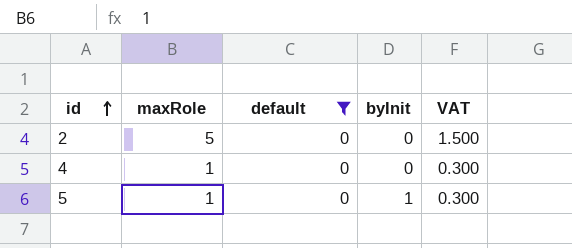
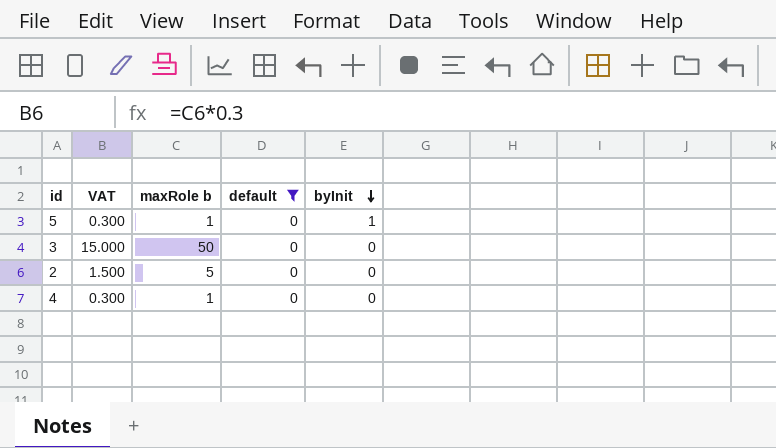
row order: id ascending -> byInit descending
column VAT | position: 5 -> 2
column name: maxRole -> maxRole b
row 3: none -> 15.000 | 50 | 0 | 0

